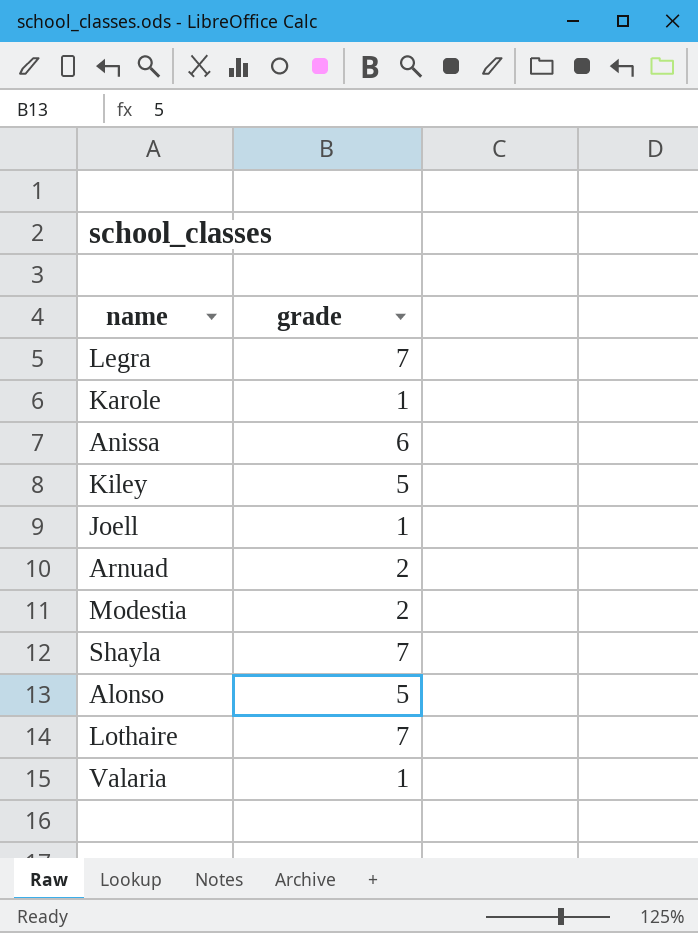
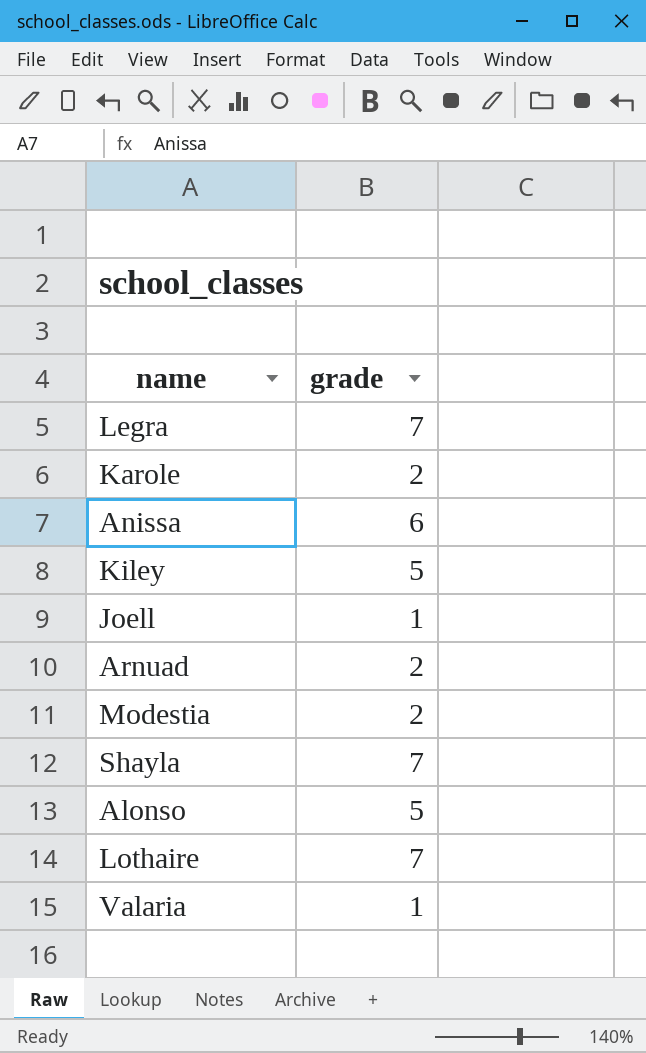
Karole | grade: 1 -> 2

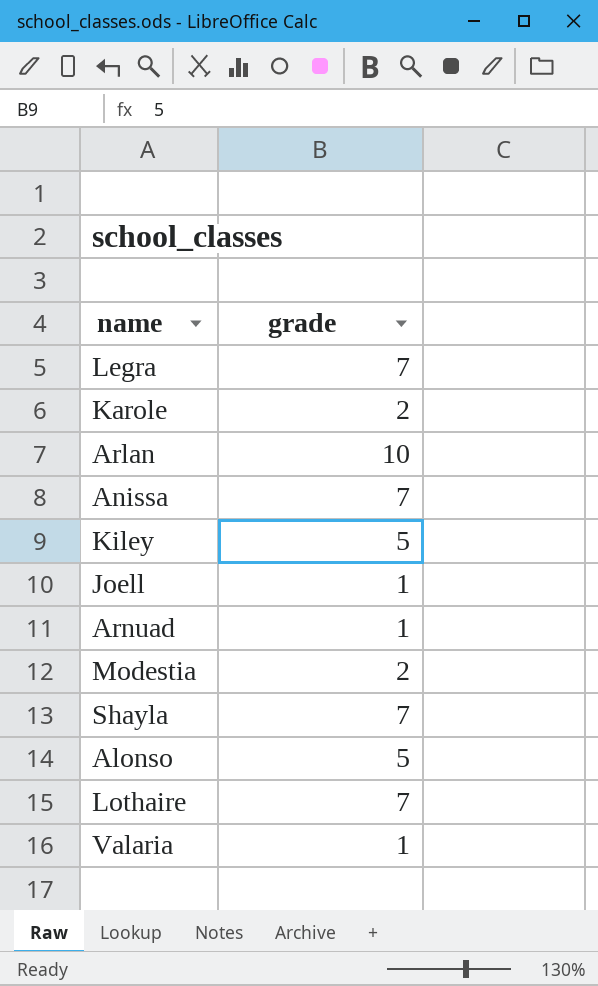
row Arlan: none -> 10
Anissa | grade: 6 -> 7
Arnuad | grade: 2 -> 1

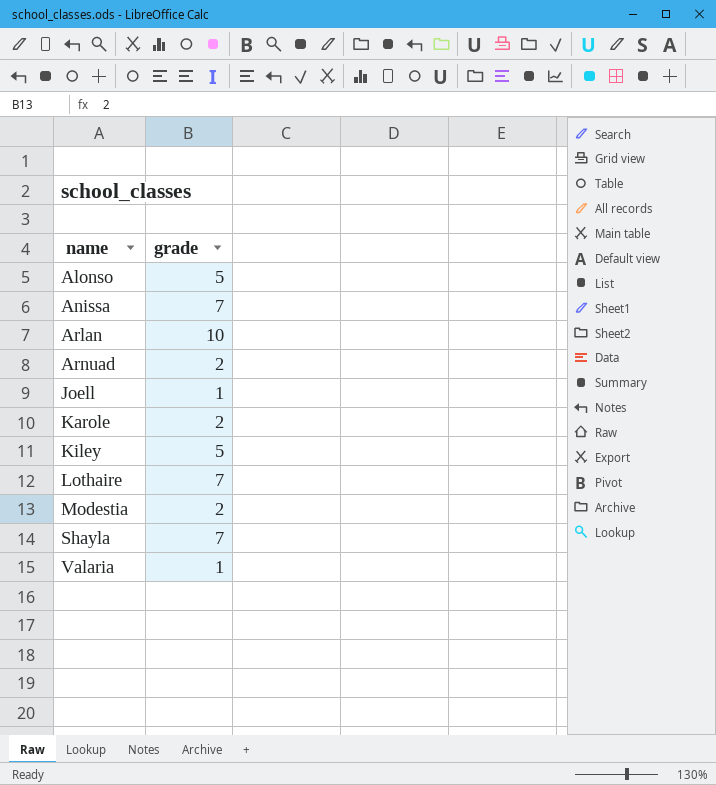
row order: none -> name ascending
row Legra: 7 -> none
Arnuad | grade: 1 -> 2

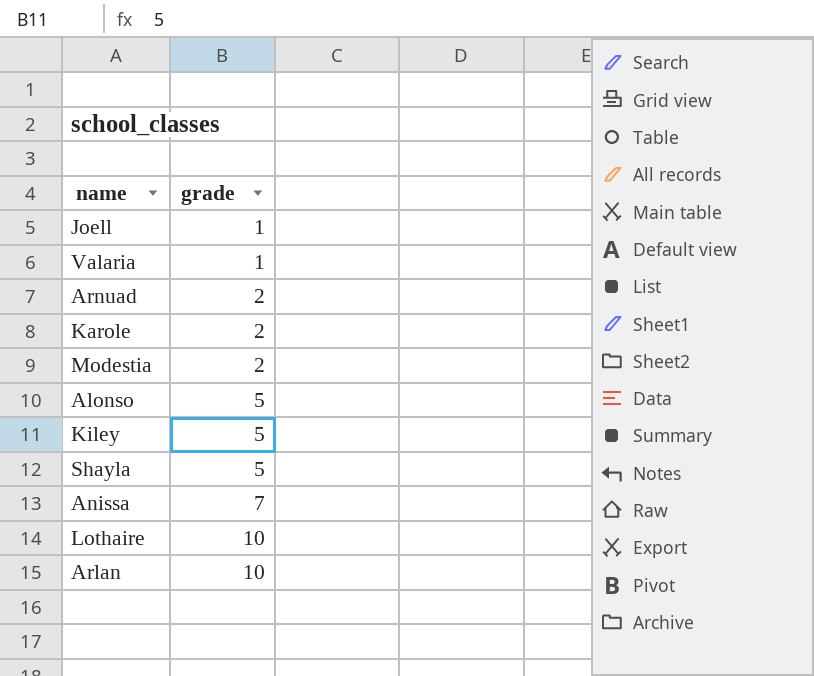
row order: name ascending -> grade ascending
Shayla | grade: 7 -> 5
Lothaire | grade: 7 -> 10

